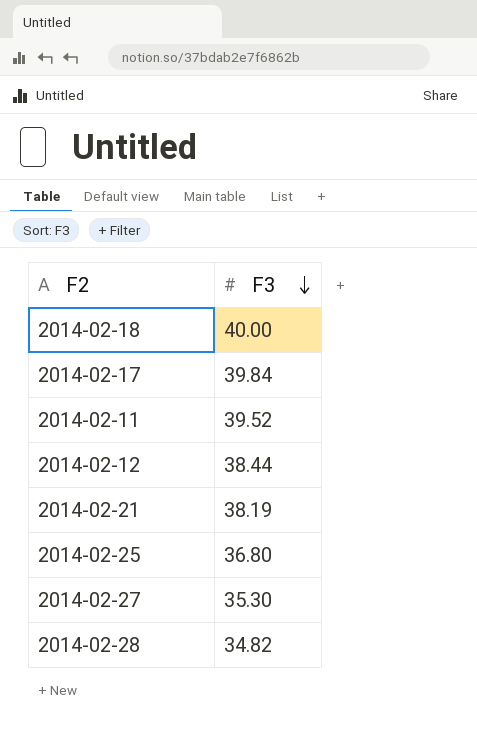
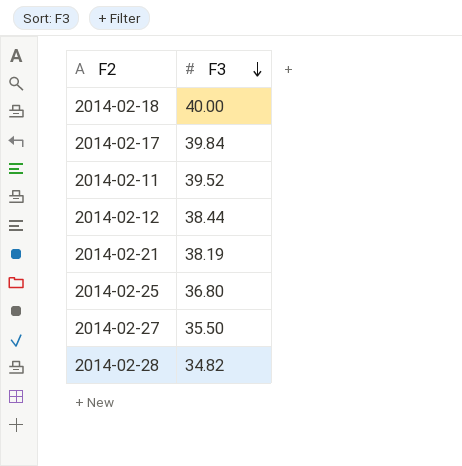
2014-02-27 | F3: 35.30 -> 35.50

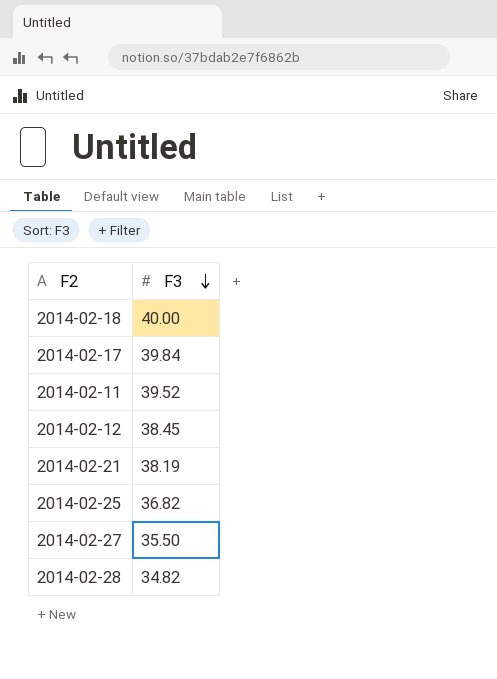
2014-02-12 | F3: 38.44 -> 38.45
2014-02-25 | F3: 36.80 -> 36.82

